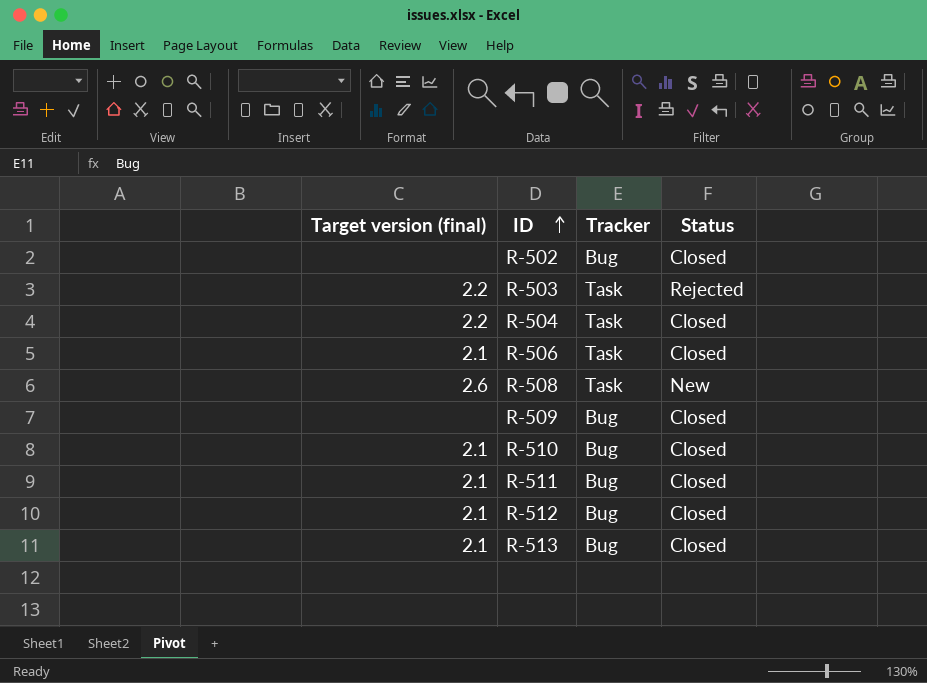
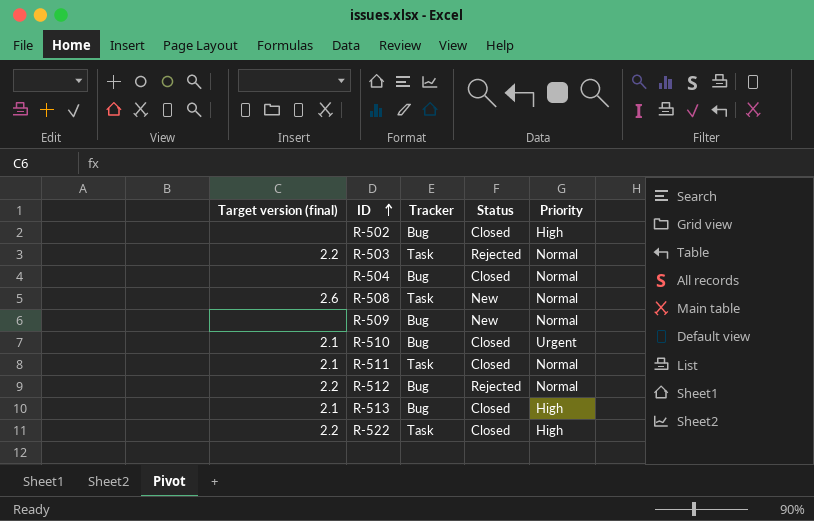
column Priority | position: none -> 5
row R-506: 2.1 | Task | Closed -> none
R-504 | Target version (final): 2.2 -> none
R-504 | Tracker: Task -> Bug
R-509 | Status: Closed -> New
R-511 | Tracker: Bug -> Task
R-512 | Target version (final): 2.1 -> 2.2
R-512 | Status: Closed -> Rejected
row R-522: none -> 2.2 | Task | Closed | High

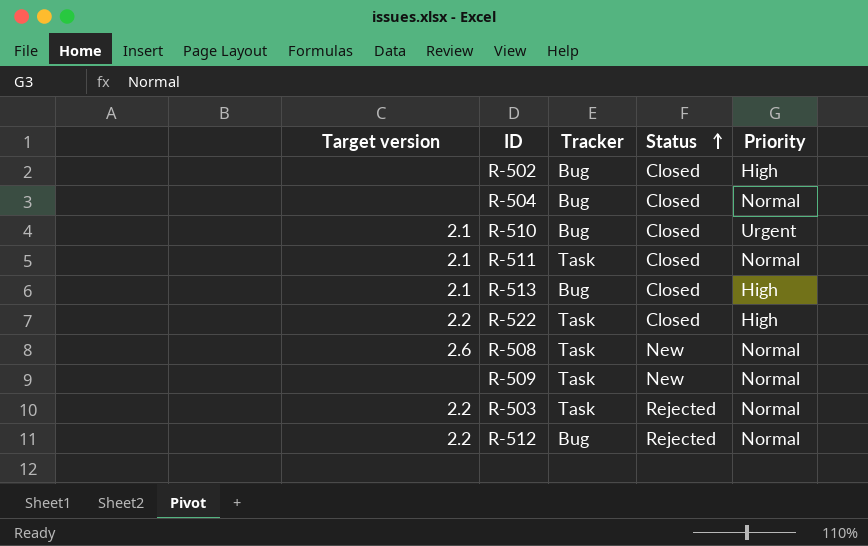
row order: ID ascending -> Status ascending
column name: Target version (final) -> Target version
R-509 | Tracker: Bug -> Task

